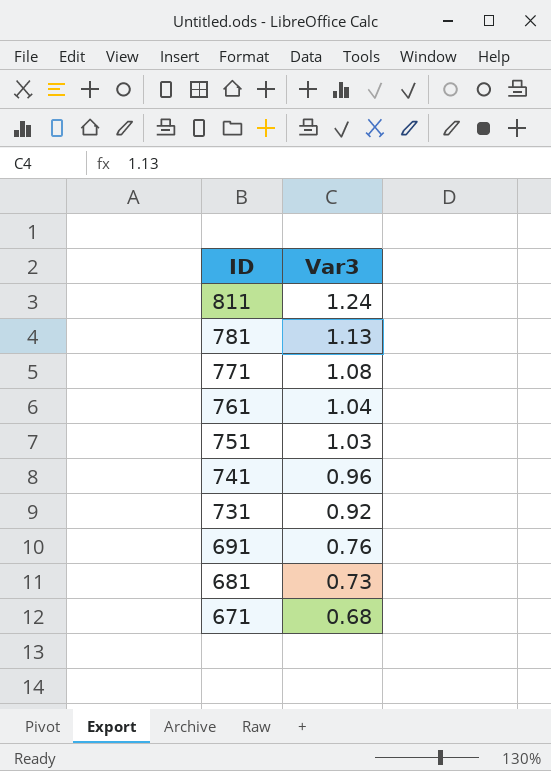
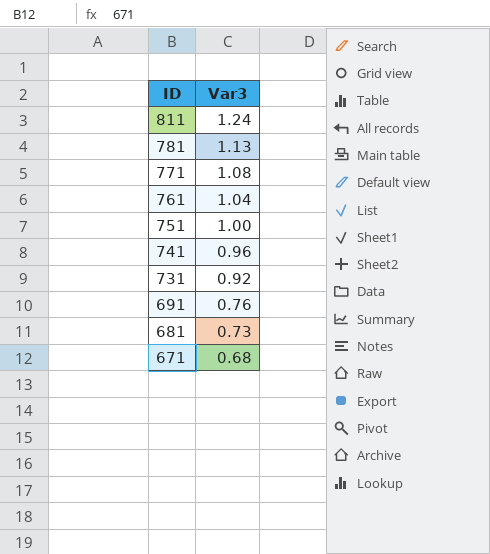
751 | Var3: 1.03 -> 1.00

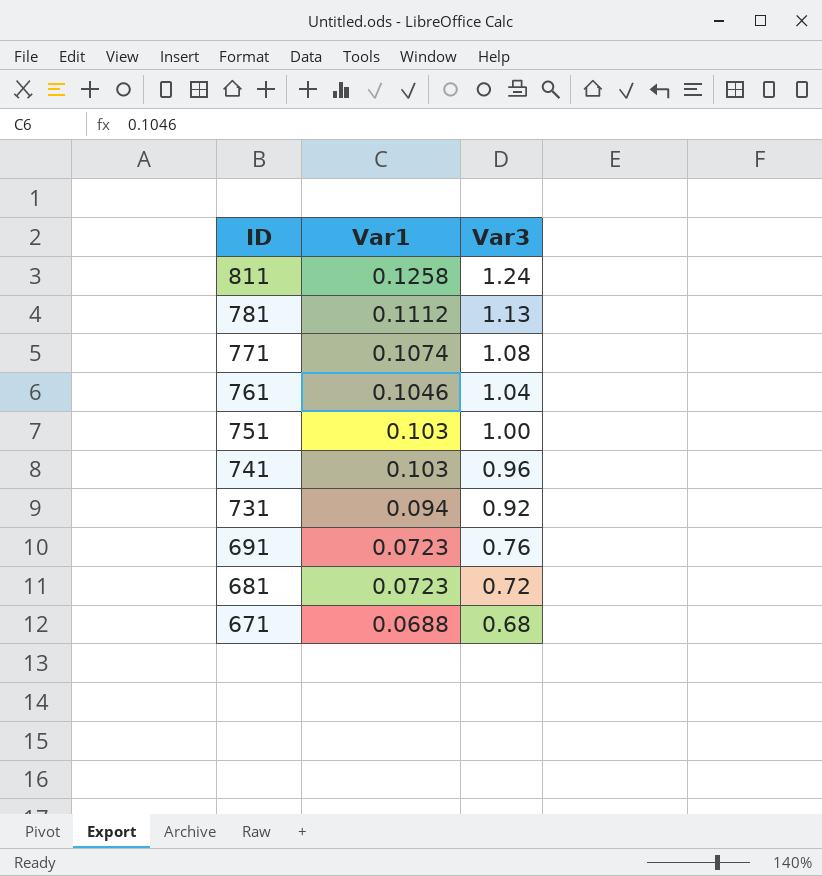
column Var1 | position: none -> 2
681 | Var3: 0.73 -> 0.72

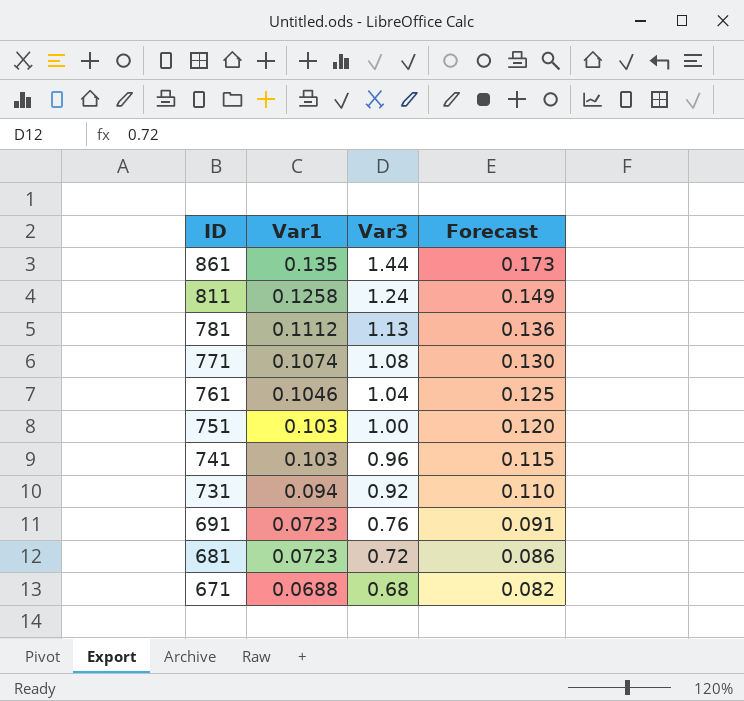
column Forecast | formula: none -> [Var3] * 0.12
row 861: none -> 0.135 | 1.44 | 0.173

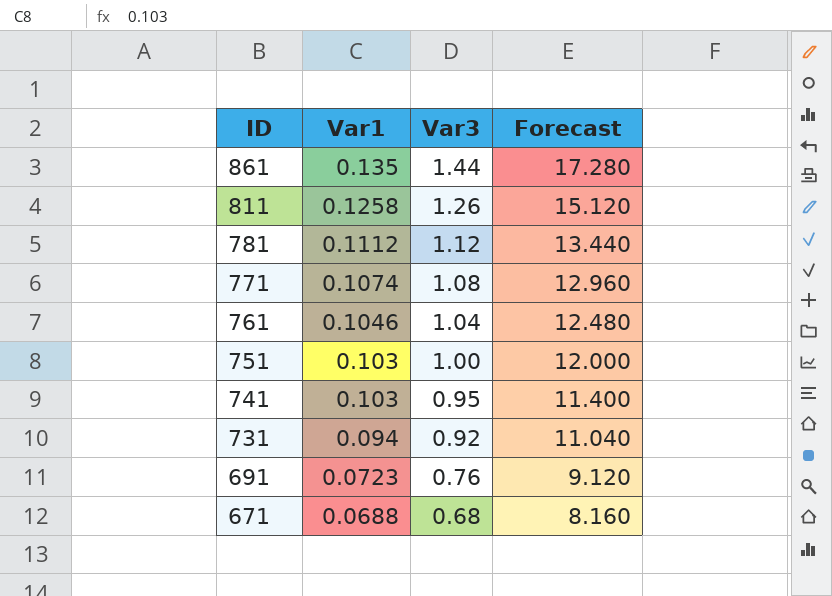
column Forecast | formula: [Var3] * 0.12 -> [Var3] * 12
row 681: 0.0723 | 0.72 | 0.086 -> none
811 | Var3: 1.24 -> 1.26
781 | Var3: 1.13 -> 1.12
741 | Var3: 0.96 -> 0.95

